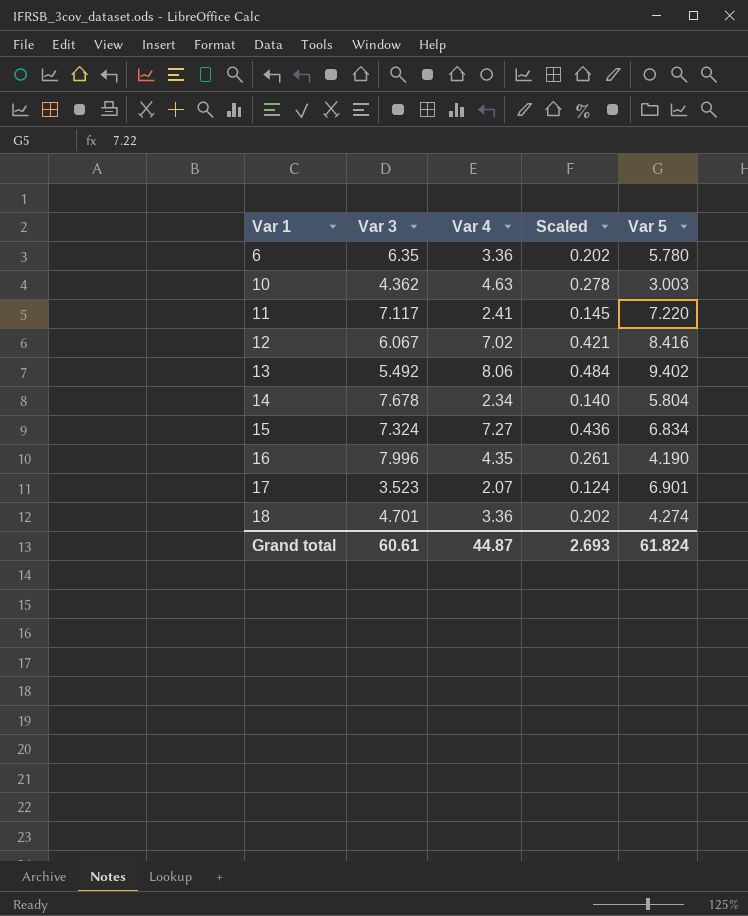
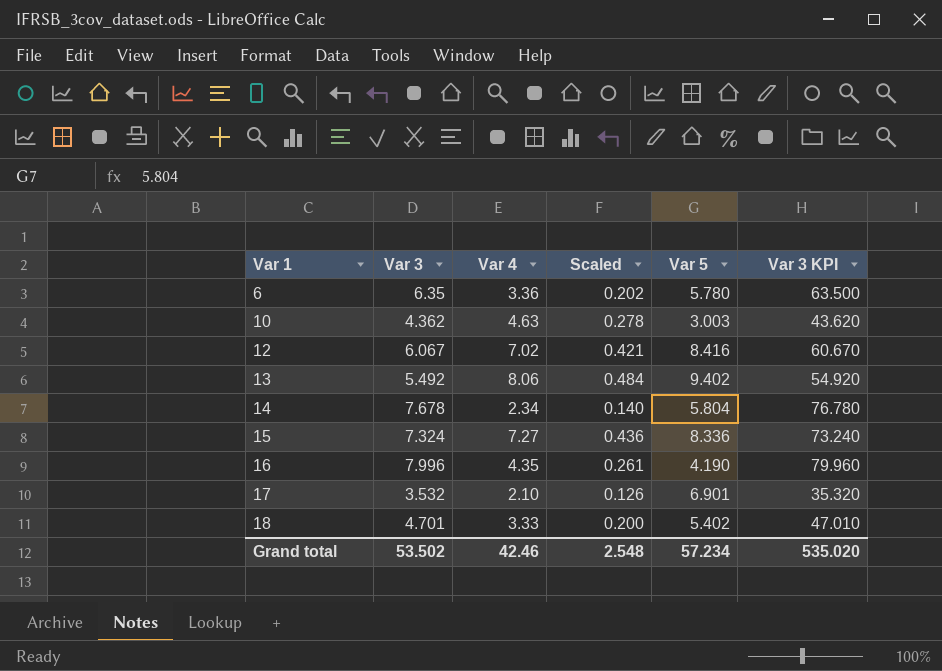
column Var 3 KPI | formula: none -> [Var 3] * 10
row 11: 7.117 | 2.41 | 0.145 | 7.220 -> none
15 | Var 5: 6.834 -> 8.336
17 | Var 3: 3.523 -> 3.532
17 | Var 4: 2.07 -> 2.10
17 | Scaled: 0.124 -> 0.126
18 | Var 4: 3.36 -> 3.33
18 | Scaled: 0.202 -> 0.200
18 | Var 5: 4.274 -> 5.402
Grand total | Var 3: 60.61 -> 53.502
Grand total | Var 4: 44.87 -> 42.46
Grand total | Scaled: 2.693 -> 2.548
Grand total | Var 5: 61.824 -> 57.234

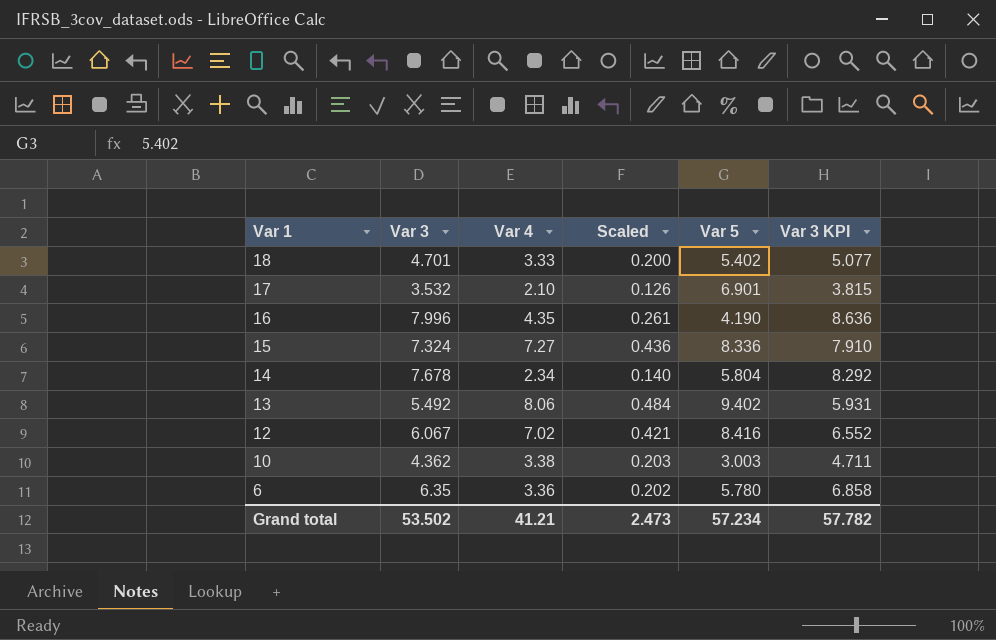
row order: Var 1 ascending -> Var 1 descending
column Var 3 KPI | formula: [Var 3] * 10 -> [Var 3] * 1.08
10 | Var 4: 4.63 -> 3.38
10 | Scaled: 0.278 -> 0.203
Grand total | Var 4: 42.46 -> 41.21
Grand total | Scaled: 2.548 -> 2.473
Grand total | Var 3 KPI: 535.020 -> 57.782

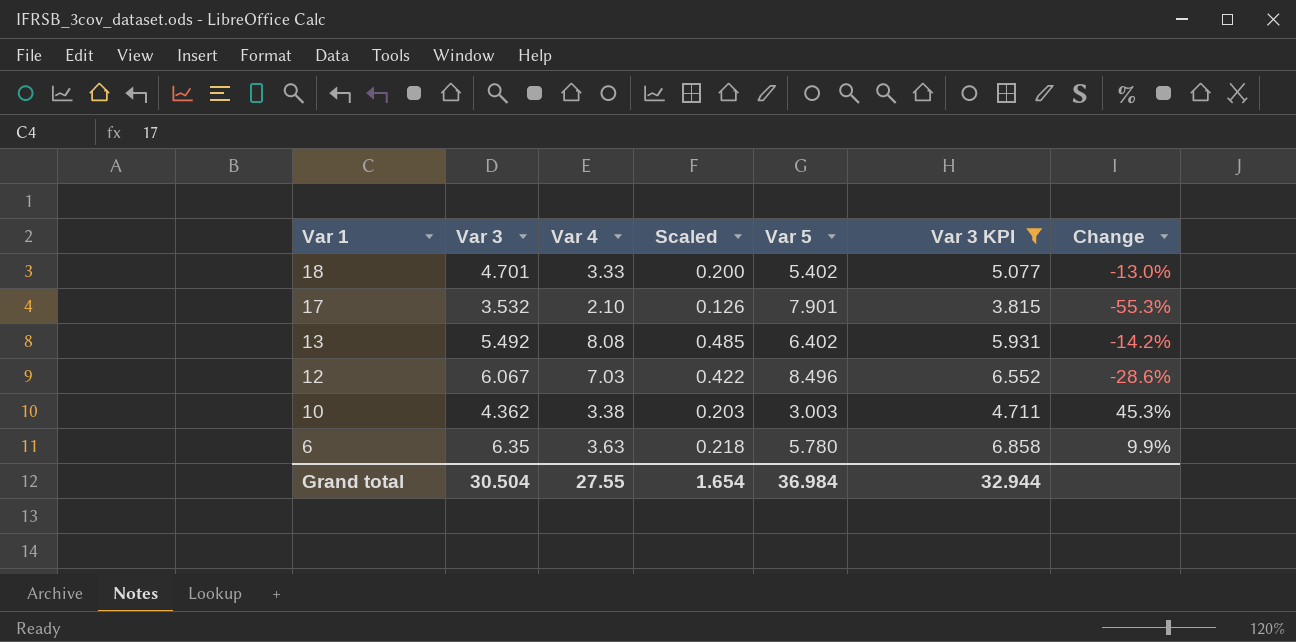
filter: none -> Var 3 KPI <= 6.858
column Change | formula: none -> ([Var 3] - [Var 5]) / [Var 5]
17 | Var 5: 6.901 -> 7.901
13 | Var 4: 8.06 -> 8.08
13 | Scaled: 0.484 -> 0.485
13 | Var 5: 9.402 -> 6.402
12 | Var 4: 7.02 -> 7.03
12 | Scaled: 0.421 -> 0.422
12 | Var 5: 8.416 -> 8.496
6 | Var 4: 3.36 -> 3.63
6 | Scaled: 0.202 -> 0.218
Grand total | Var 3: 53.502 -> 30.504
Grand total | Var 4: 41.21 -> 27.55
Grand total | Scaled: 2.473 -> 1.654
Grand total | Var 5: 57.234 -> 36.984
Grand total | Var 3 KPI: 57.782 -> 32.944

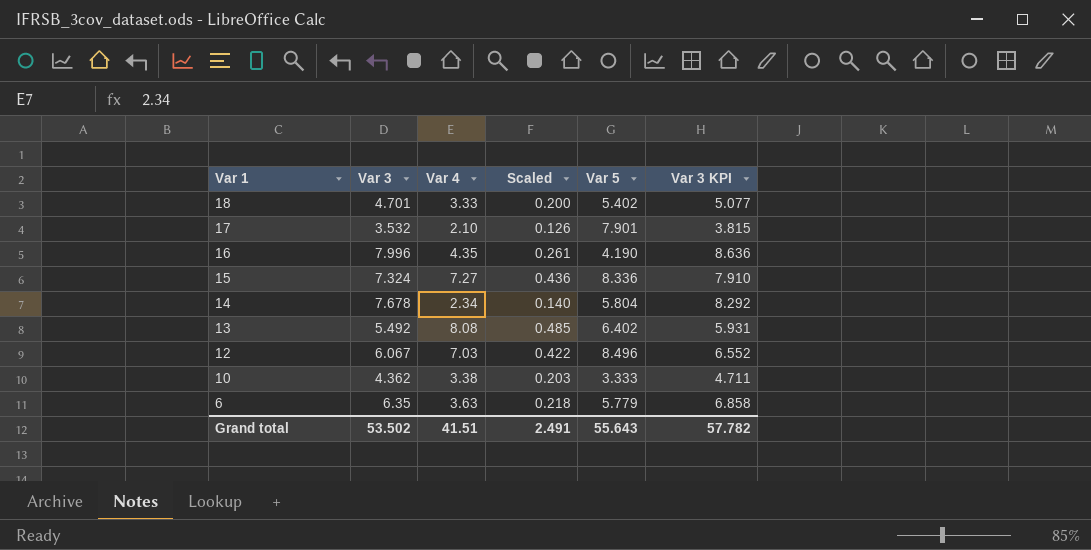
filter: Var 3 KPI <= 6.858 -> none
column Change | formula: ([Var 3] - [Var 5]) / [Var 5] -> none
10 | Var 5: 3.003 -> 3.333
6 | Var 5: 5.780 -> 5.779
Grand total | Var 3: 30.504 -> 53.502
Grand total | Var 4: 27.55 -> 41.51
Grand total | Scaled: 1.654 -> 2.491
Grand total | Var 5: 36.984 -> 55.643
Grand total | Var 3 KPI: 32.944 -> 57.782

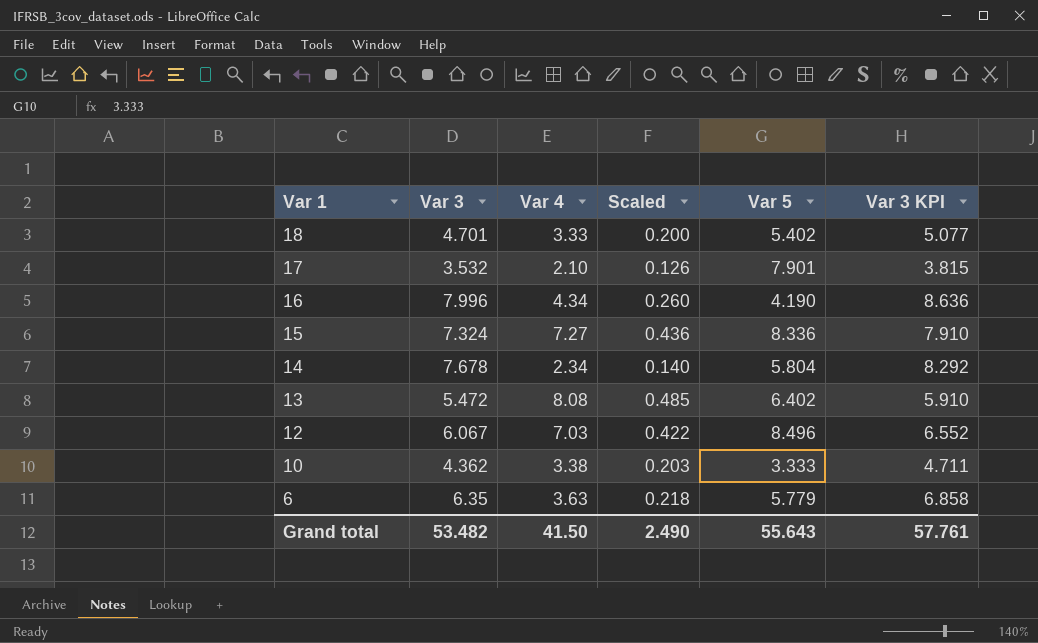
16 | Var 4: 4.35 -> 4.34
16 | Scaled: 0.261 -> 0.260
13 | Var 3: 5.492 -> 5.472
13 | Var 3 KPI: 5.931 -> 5.910
Grand total | Var 3: 53.502 -> 53.482
Grand total | Var 4: 41.51 -> 41.50
Grand total | Scaled: 2.491 -> 2.490
Grand total | Var 3 KPI: 57.782 -> 57.761

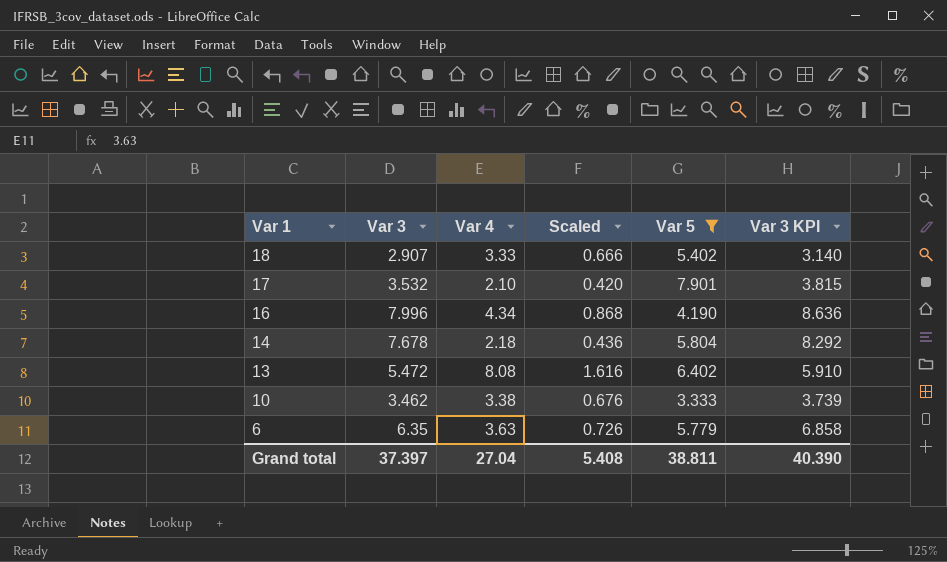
filter: none -> Var 5 <= 7.901
column Scaled | formula: [Var 4] * 0.06 -> [Var 4] * 0.2
18 | Var 3: 4.701 -> 2.907
18 | Var 3 KPI: 5.077 -> 3.140
14 | Var 4: 2.34 -> 2.18
10 | Var 3: 4.362 -> 3.462
10 | Var 3 KPI: 4.711 -> 3.739
Grand total | Var 3: 53.482 -> 37.397
Grand total | Var 4: 41.50 -> 27.04
Grand total | Scaled: 2.490 -> 5.408
Grand total | Var 5: 55.643 -> 38.811
Grand total | Var 3 KPI: 57.761 -> 40.390

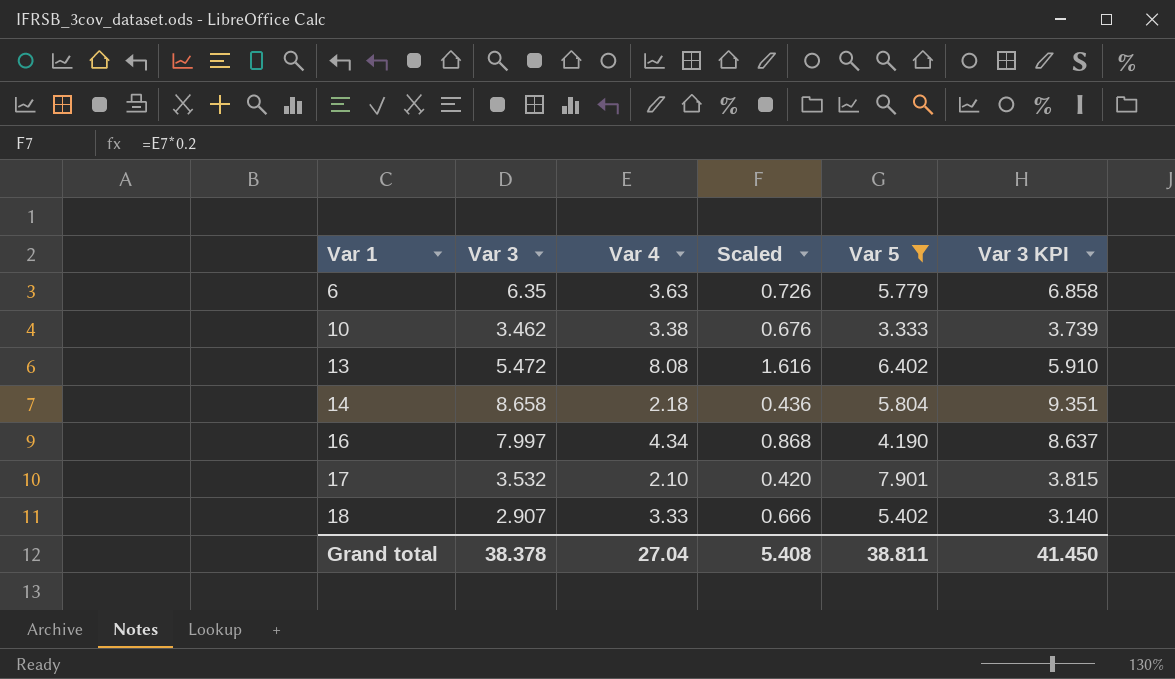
row order: Var 1 descending -> Var 1 ascending
14 | Var 3: 7.678 -> 8.658
14 | Var 3 KPI: 8.292 -> 9.351
16 | Var 3: 7.996 -> 7.997
16 | Var 3 KPI: 8.636 -> 8.637
Grand total | Var 3: 37.397 -> 38.378
Grand total | Var 3 KPI: 40.390 -> 41.450

